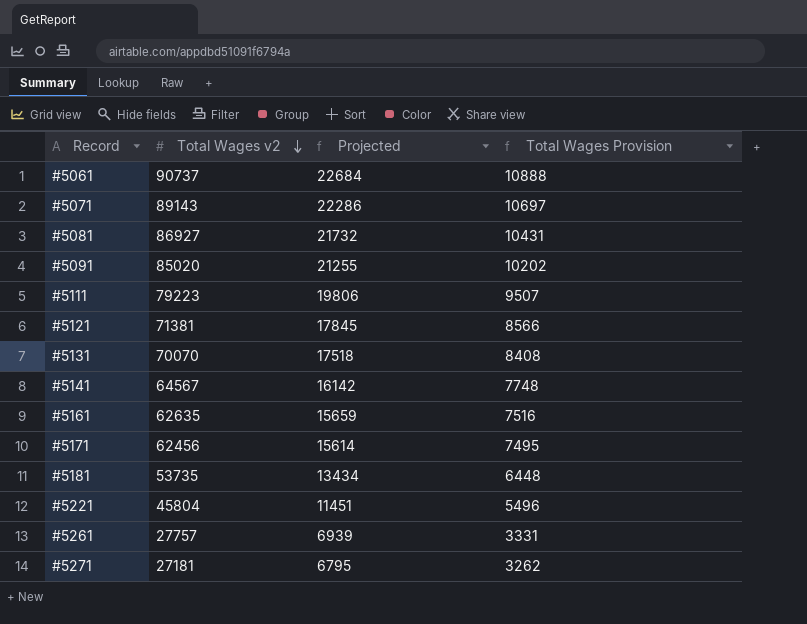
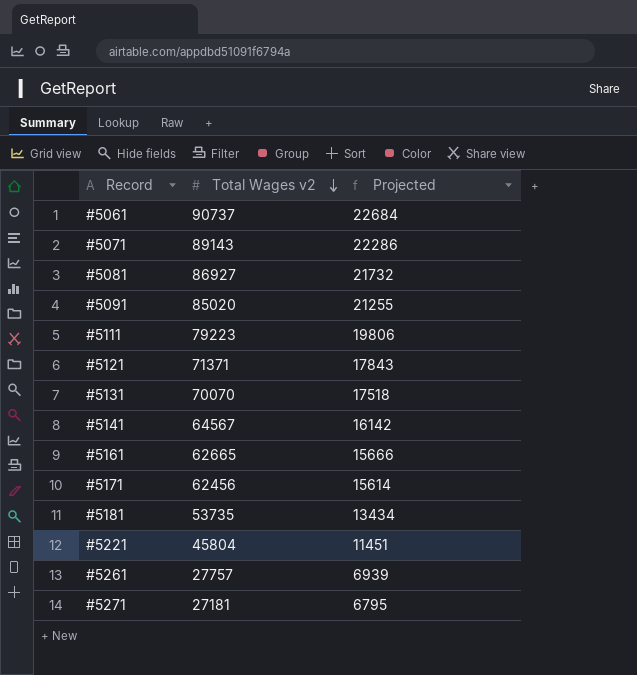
column Total Wages Provision | formula: [Total Wages v2] * 0.12 -> none
#5121 | Total Wages v2: 71381 -> 71371
#5121 | Projected: 17845 -> 17843
#5161 | Total Wages v2: 62635 -> 62665
#5161 | Projected: 15659 -> 15666

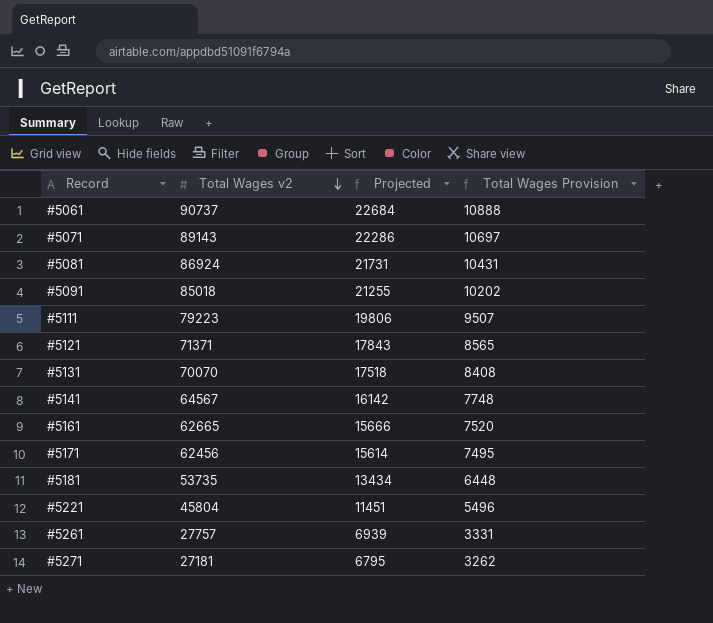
column Total Wages Provision | formula: none -> [Total Wages v2] * 0.12
#5081 | Total Wages v2: 86927 -> 86924
#5081 | Projected: 21732 -> 21731
#5091 | Total Wages v2: 85020 -> 85018

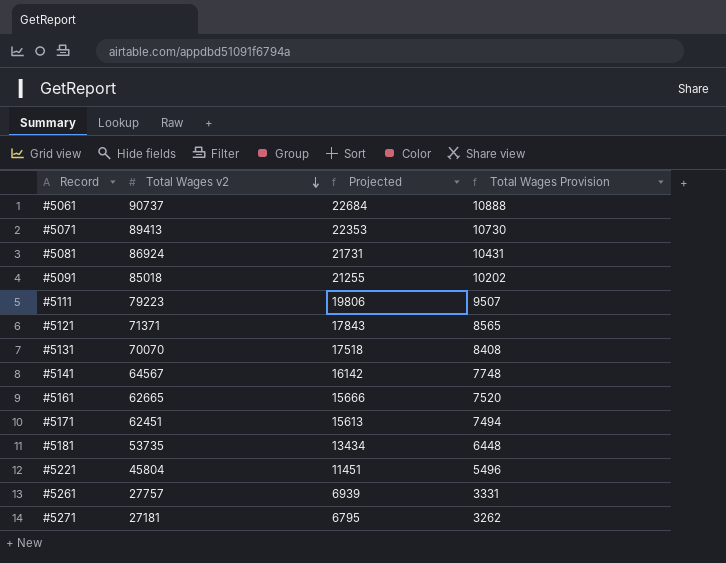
#5071 | Total Wages v2: 89143 -> 89413
#5071 | Projected: 22286 -> 22353
#5071 | Total Wages Provision: 10697 -> 10730
#5171 | Total Wages v2: 62456 -> 62451
#5171 | Projected: 15614 -> 15613
#5171 | Total Wages Provision: 7495 -> 7494

